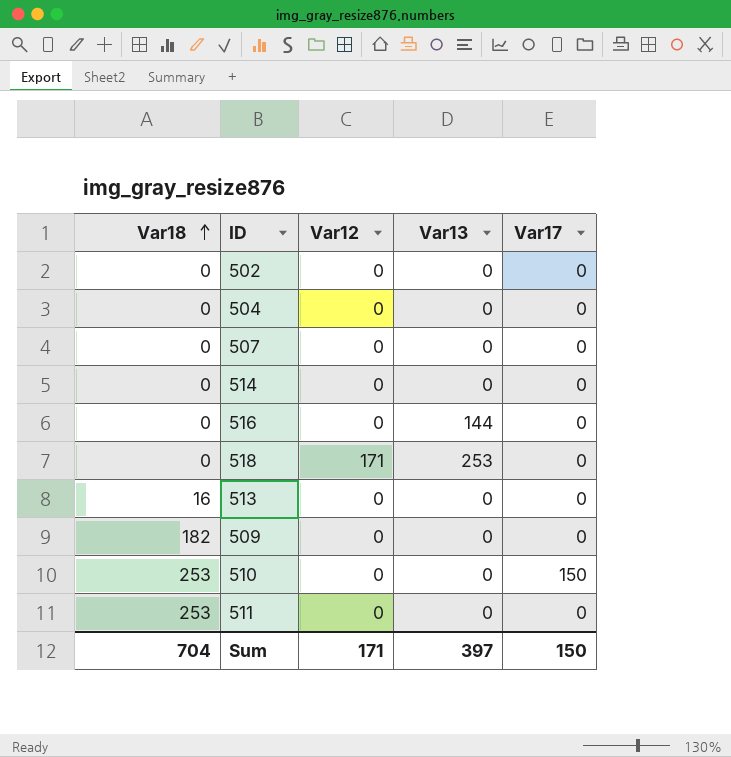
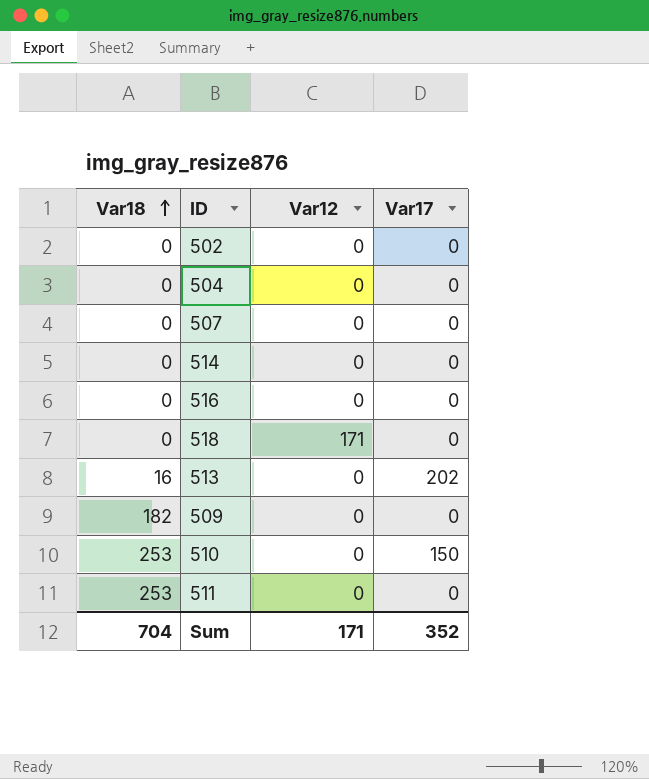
column Var13 | position: 4 -> none
513 | Var17: 0 -> 202
Sum | Var17: 150 -> 352

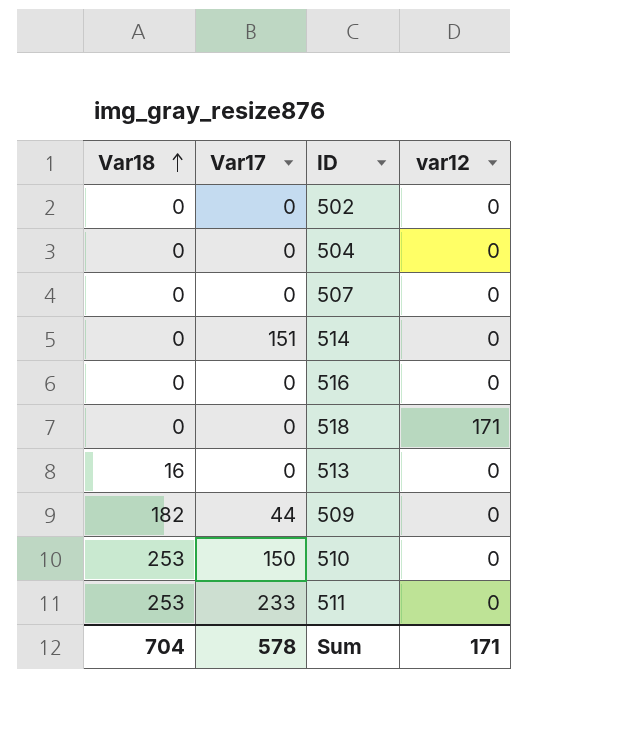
column Var17 | position: 4 -> 2
column name: Var12 -> var12
514 | Var17: 0 -> 151
513 | Var17: 202 -> 0
509 | Var17: 0 -> 44
511 | Var17: 0 -> 233
Sum | Var17: 352 -> 578

